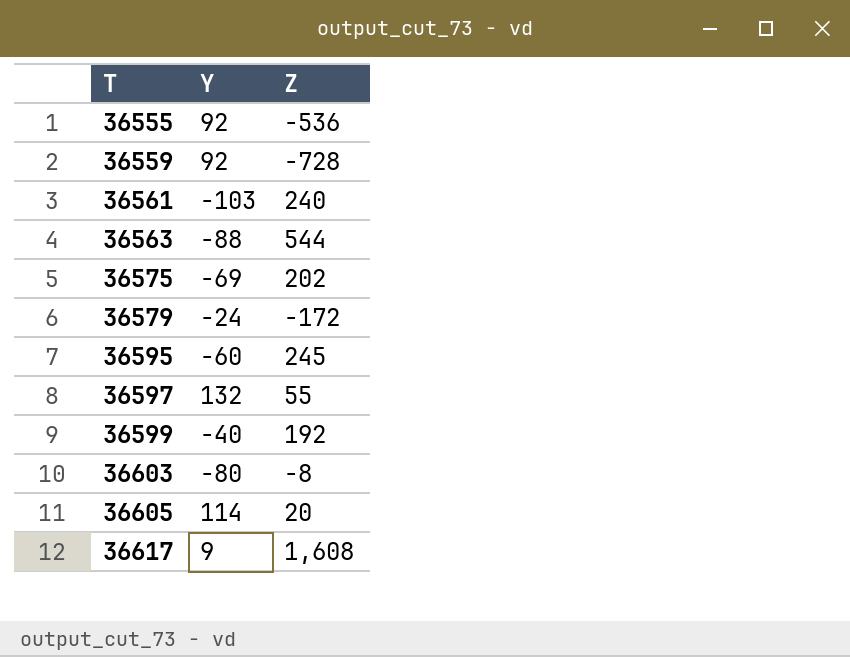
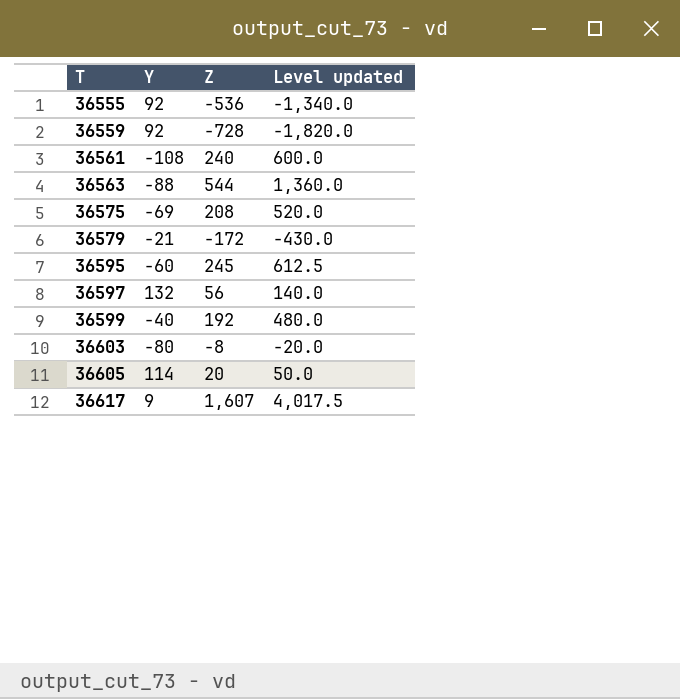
column Level updated | formula: none -> [Z] * 2.5
36561 | Y: -103 -> -108
36575 | Z: 202 -> 208
36579 | Y: -24 -> -21
36597 | Z: 55 -> 56
36617 | Z: 1,608 -> 1,607

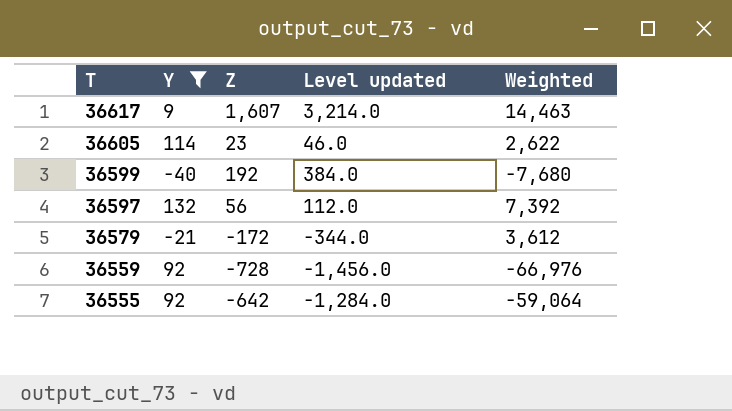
filter: none -> Y >= -40
row order: T ascending -> T descending
column Level updated | formula: [Z] * 2.5 -> [Z] * 2
column Weighted | formula: none -> [Y] * [Z]
36605 | Z: 20 -> 23
36555 | Z: -536 -> -642

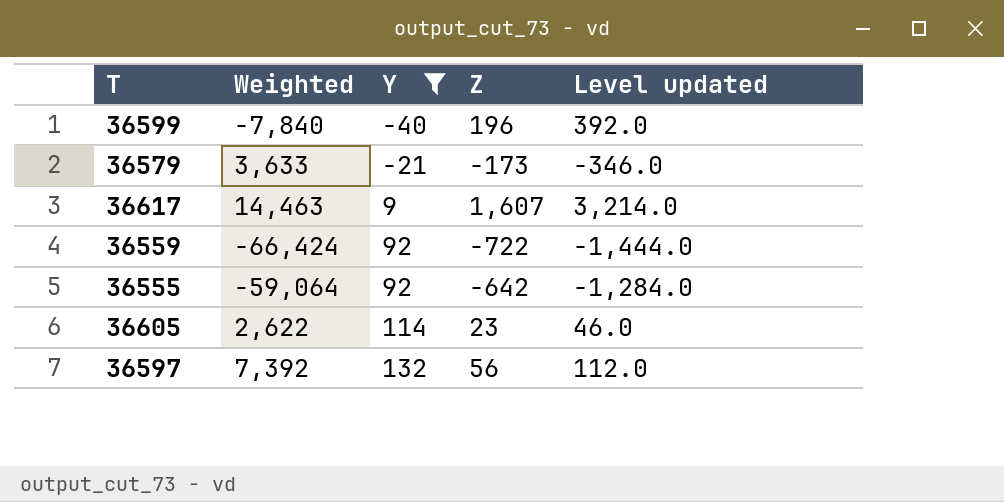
row order: T descending -> Y ascending
column Weighted | position: 5 -> 2
36599 | Weighted: -7,680 -> -7,840
36599 | Z: 192 -> 196
36599 | Level updated: 384.0 -> 392.0
36579 | Weighted: 3,612 -> 3,633
36579 | Z: -172 -> -173
36579 | Level updated: -344.0 -> -346.0
36559 | Weighted: -66,976 -> -66,424
36559 | Z: -728 -> -722
36559 | Level updated: -1,456.0 -> -1,444.0

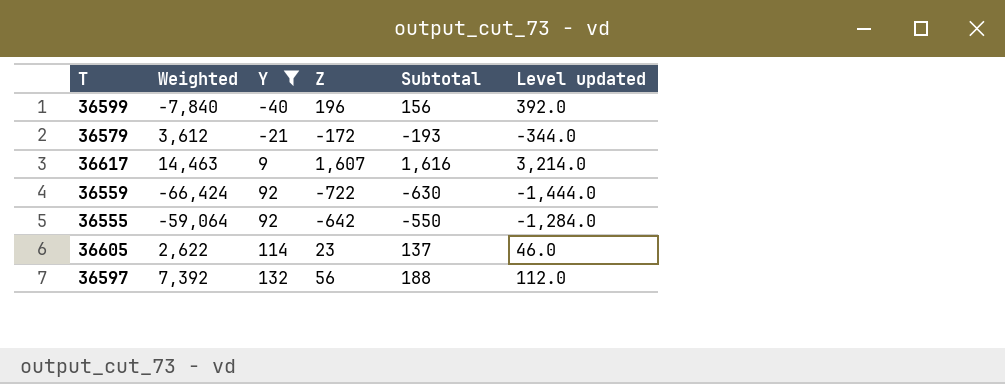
column Subtotal | formula: none -> [Y] + [Z]
36579 | Weighted: 3,633 -> 3,612
36579 | Z: -173 -> -172
36579 | Level updated: -346.0 -> -344.0

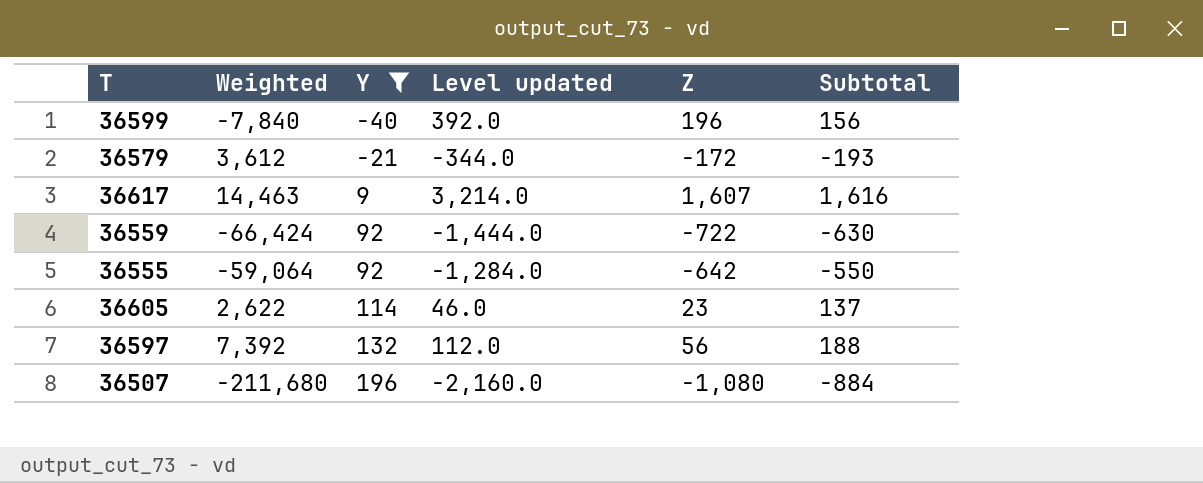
column Level updated | position: 6 -> 4
row 36507: none -> -211,680 | 196 | -2,160.0 | -1,080 | -884

